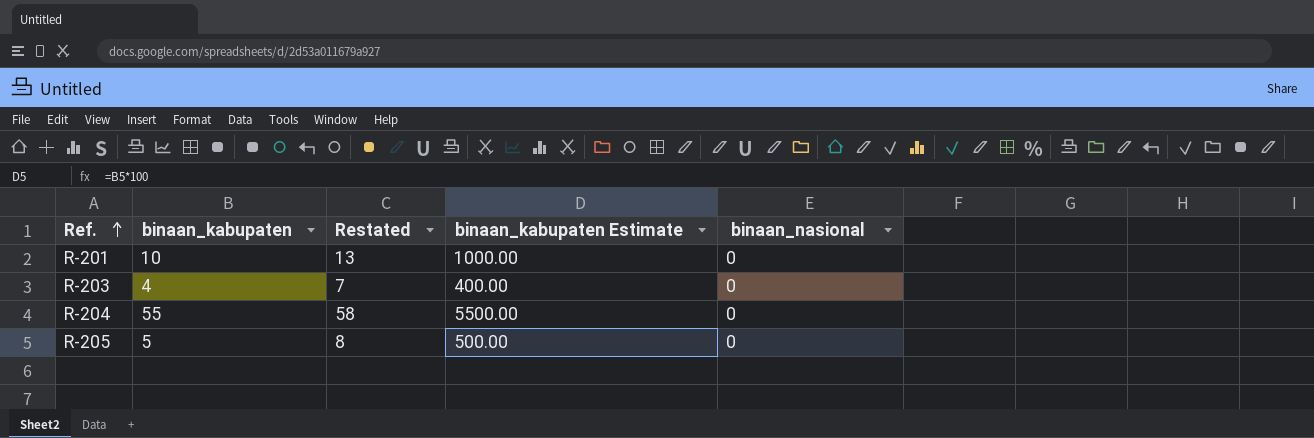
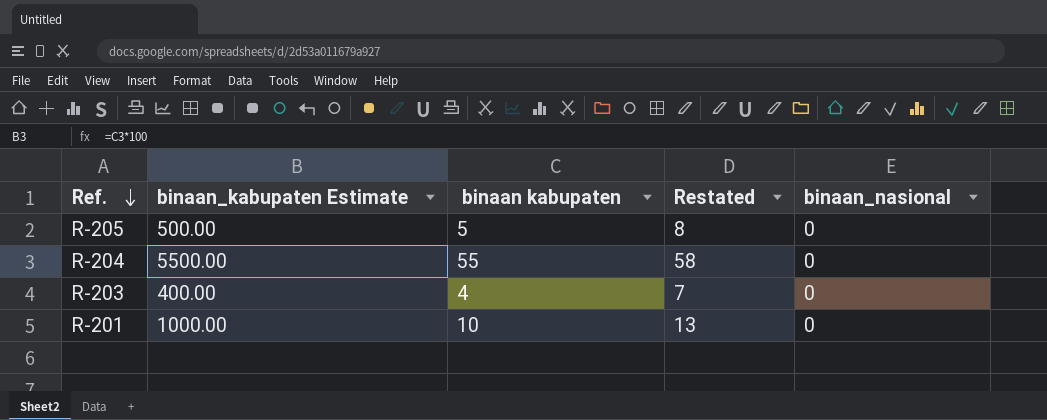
row order: Ref. ascending -> Ref. descending
column binaan_kabupaten Estimate | position: 4 -> 2
column name: binaan_kabupaten -> binaan kabupaten

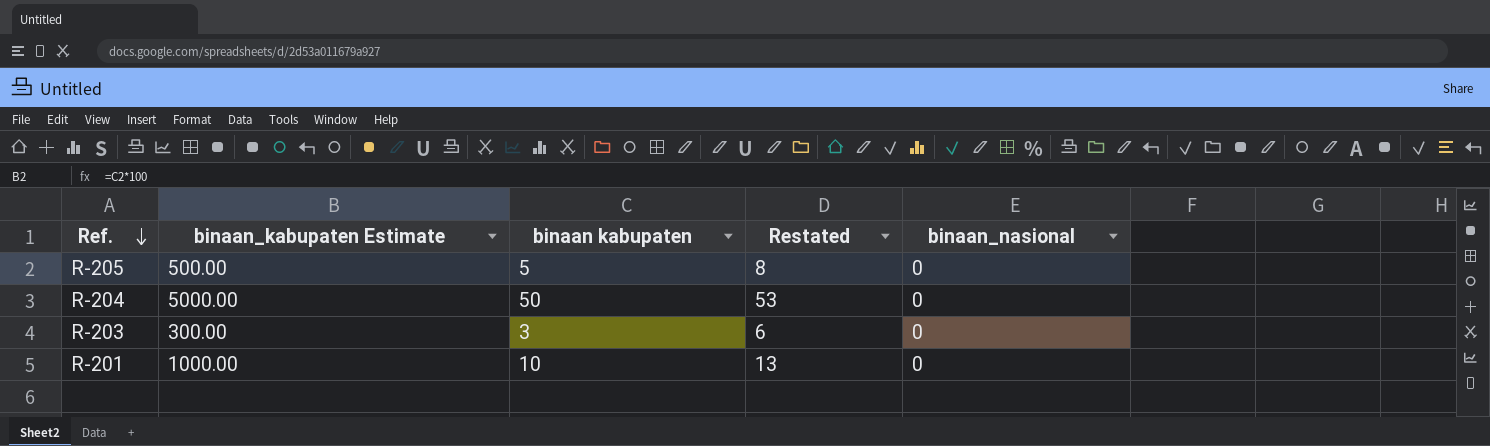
R-204 | binaan_kabupaten Estimate: 5500.00 -> 5000.00
R-204 | binaan kabupaten: 55 -> 50
R-204 | Restated: 58 -> 53
R-203 | binaan_kabupaten Estimate: 400.00 -> 300.00
R-203 | binaan kabupaten: 4 -> 3
R-203 | Restated: 7 -> 6

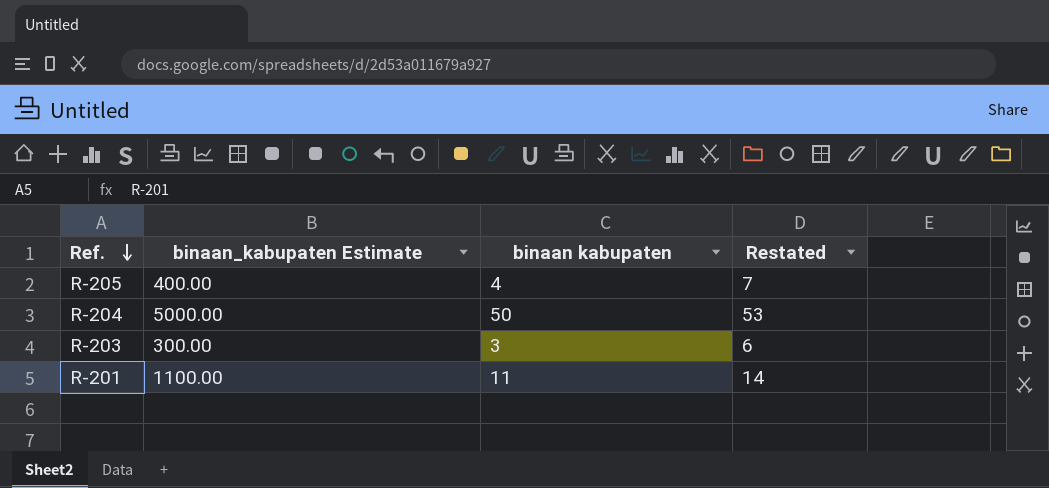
column binaan_nasional | position: 5 -> none
R-205 | binaan_kabupaten Estimate: 500.00 -> 400.00
R-205 | binaan kabupaten: 5 -> 4
R-205 | Restated: 8 -> 7
R-201 | binaan_kabupaten Estimate: 1000.00 -> 1100.00
R-201 | binaan kabupaten: 10 -> 11
R-201 | Restated: 13 -> 14

